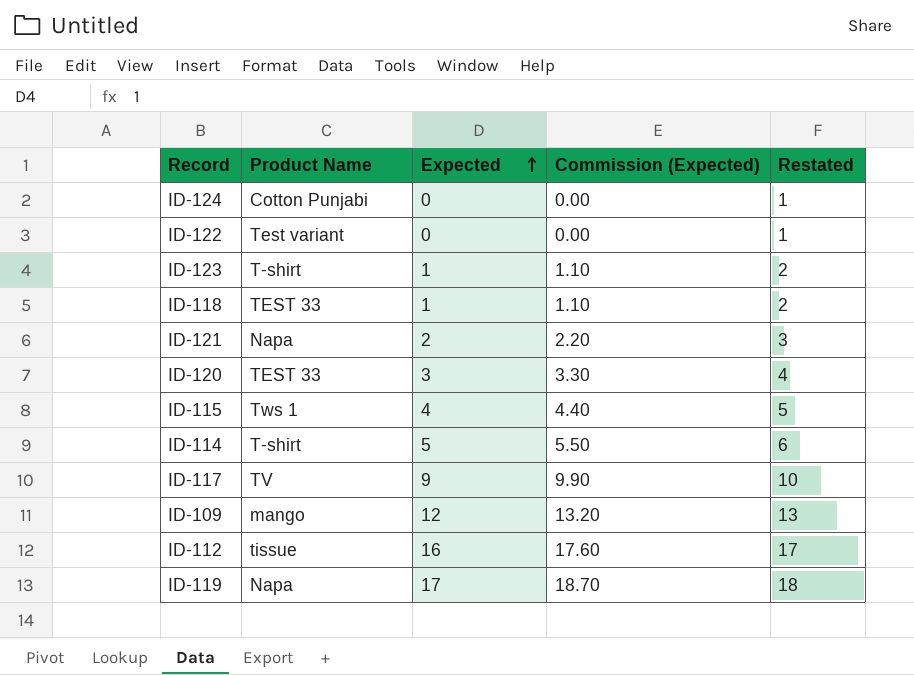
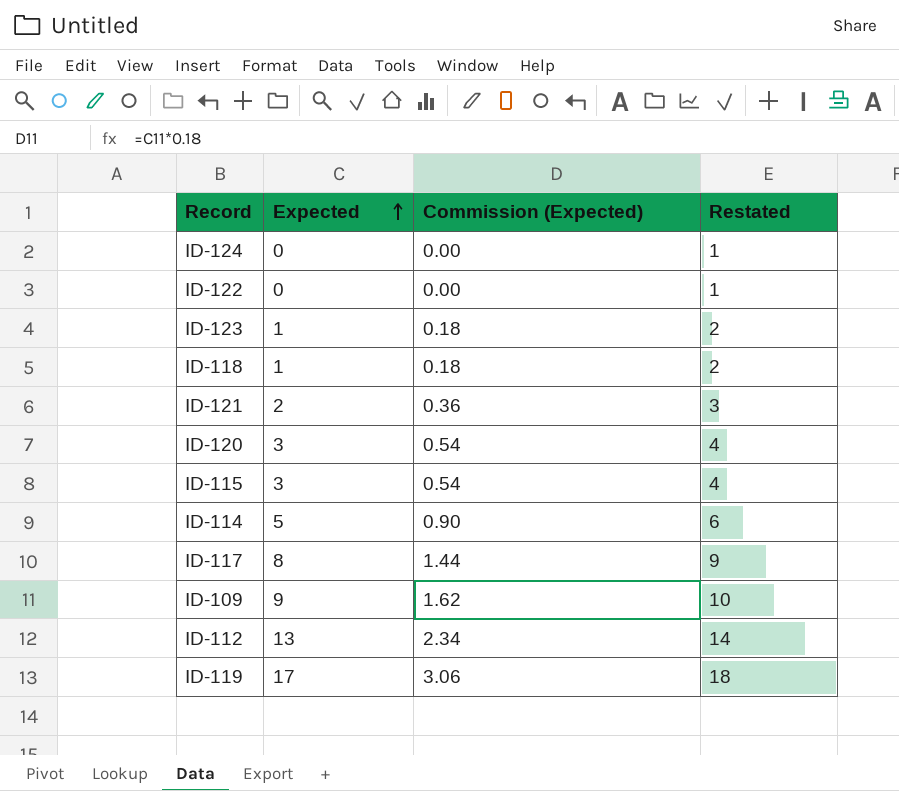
column Product Name | position: 2 -> none
column Commission (Expected) | formula: [Expected] * 1.1 -> [Expected] * 0.18
ID-115 | Expected: 4 -> 3
ID-115 | Restated: 5 -> 4
ID-117 | Expected: 9 -> 8
ID-117 | Restated: 10 -> 9
ID-109 | Expected: 12 -> 9
ID-109 | Restated: 13 -> 10
ID-112 | Expected: 16 -> 13
ID-112 | Restated: 17 -> 14

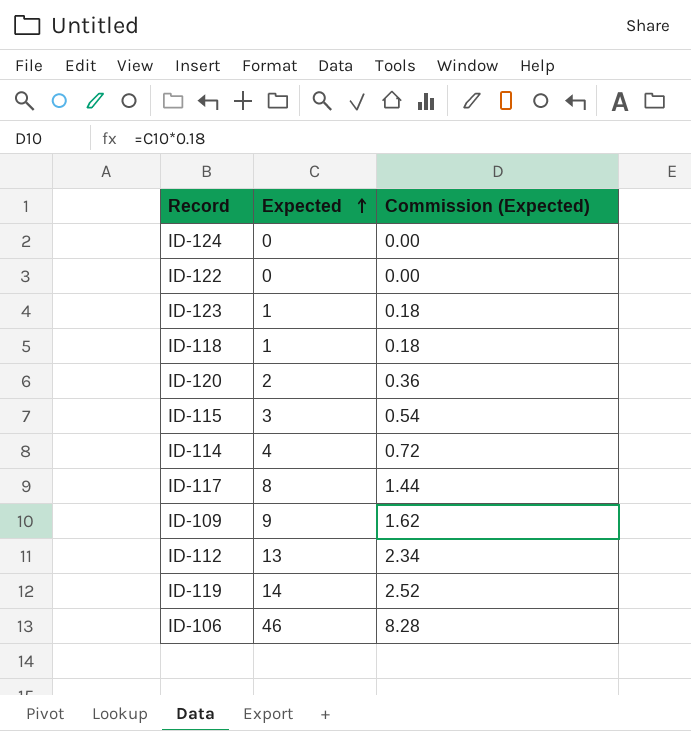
column Restated | formula: [Expected] + 1 -> none
row ID-121: 2 | 0.36 | 3 -> none
ID-120 | Expected: 3 -> 2
ID-120 | Commission (Expected): 0.54 -> 0.36
ID-114 | Expected: 5 -> 4
ID-114 | Commission (Expected): 0.90 -> 0.72
ID-119 | Expected: 17 -> 14
ID-119 | Commission (Expected): 3.06 -> 2.52
row ID-106: none -> 46 | 8.28

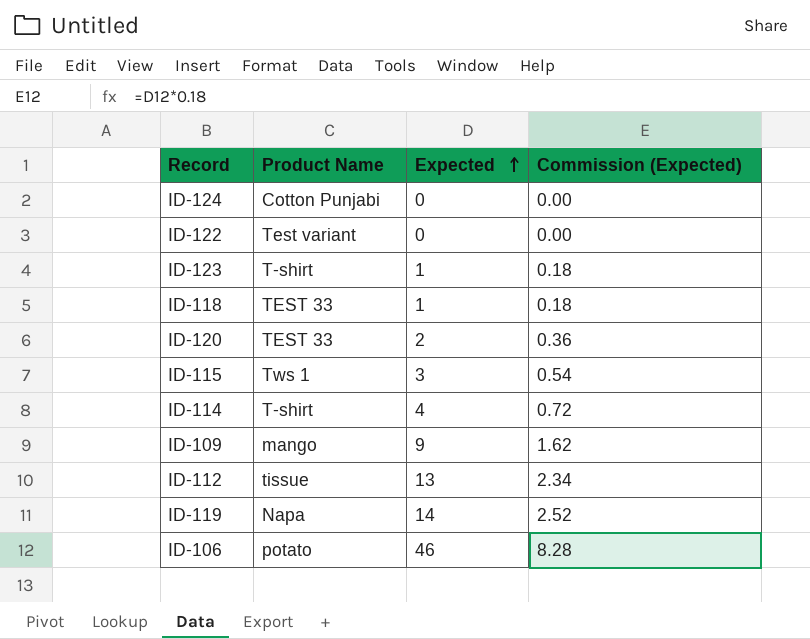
column Product Name | position: none -> 2
row ID-117: 8 | 1.44 -> none

